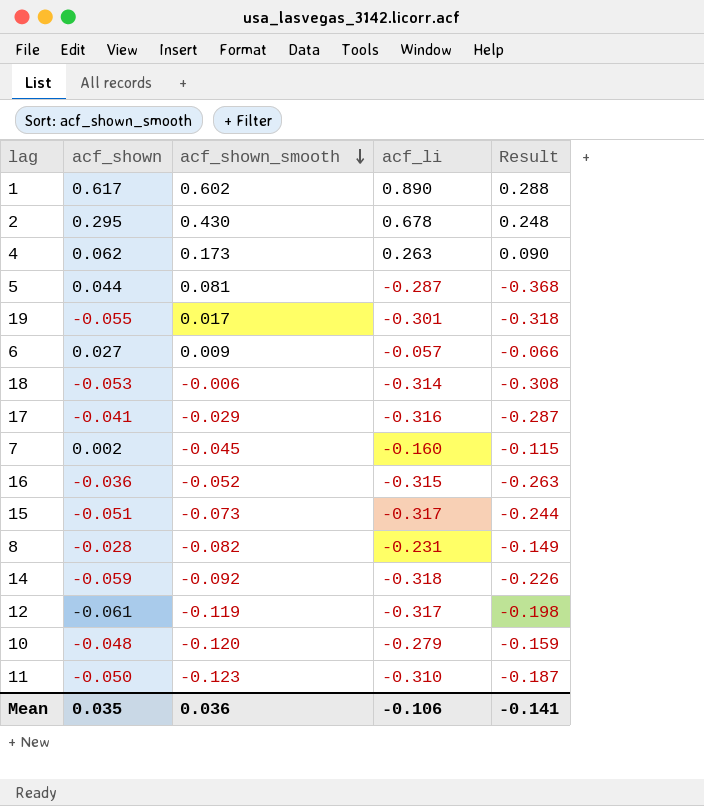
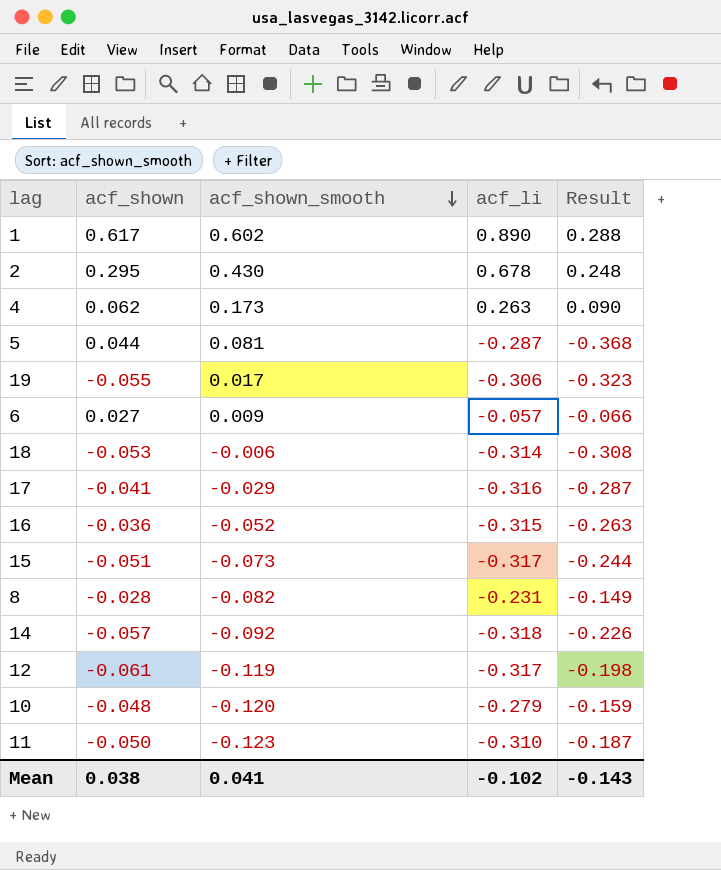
row 7: 0.002 | -0.045 | -0.160 | -0.115 -> none
19 | acf_li: -0.301 -> -0.306
19 | Result: -0.318 -> -0.323
14 | acf_shown: -0.059 -> -0.057
Mean | acf_shown: 0.035 -> 0.038
Mean | acf_shown_smooth: 0.036 -> 0.041
Mean | acf_li: -0.106 -> -0.102
Mean | Result: -0.141 -> -0.143

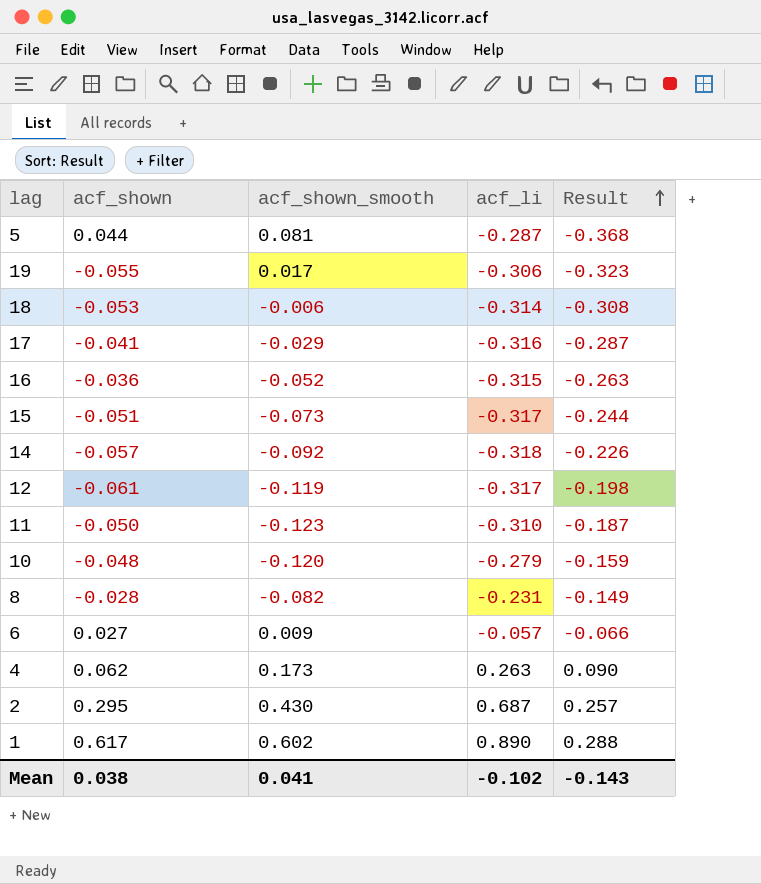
row order: acf_shown_smooth descending -> Result ascending
2 | acf_li: 0.678 -> 0.687
2 | Result: 0.248 -> 0.257

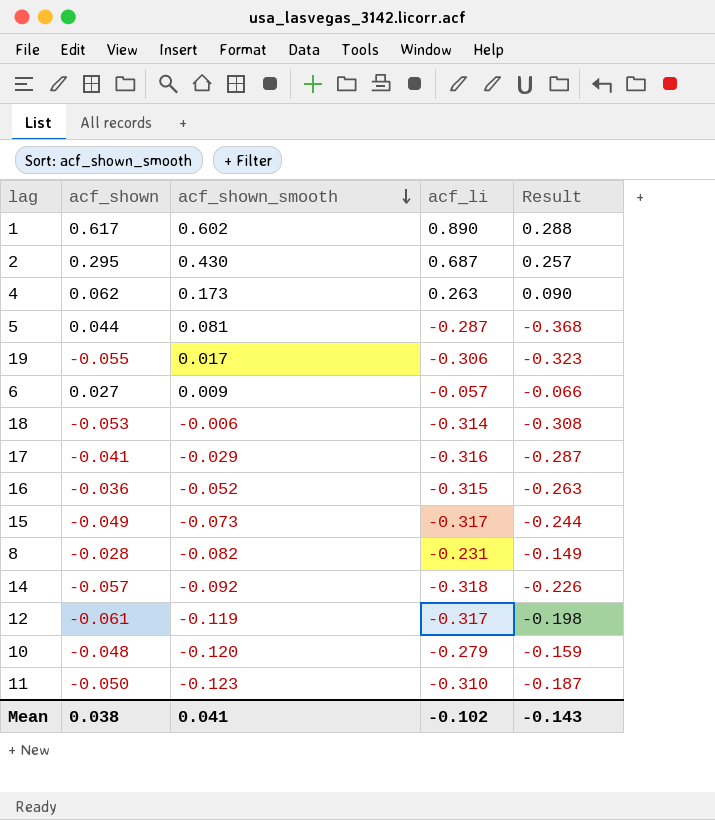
row order: Result ascending -> acf_shown_smooth descending
15 | acf_shown: -0.051 -> -0.049

